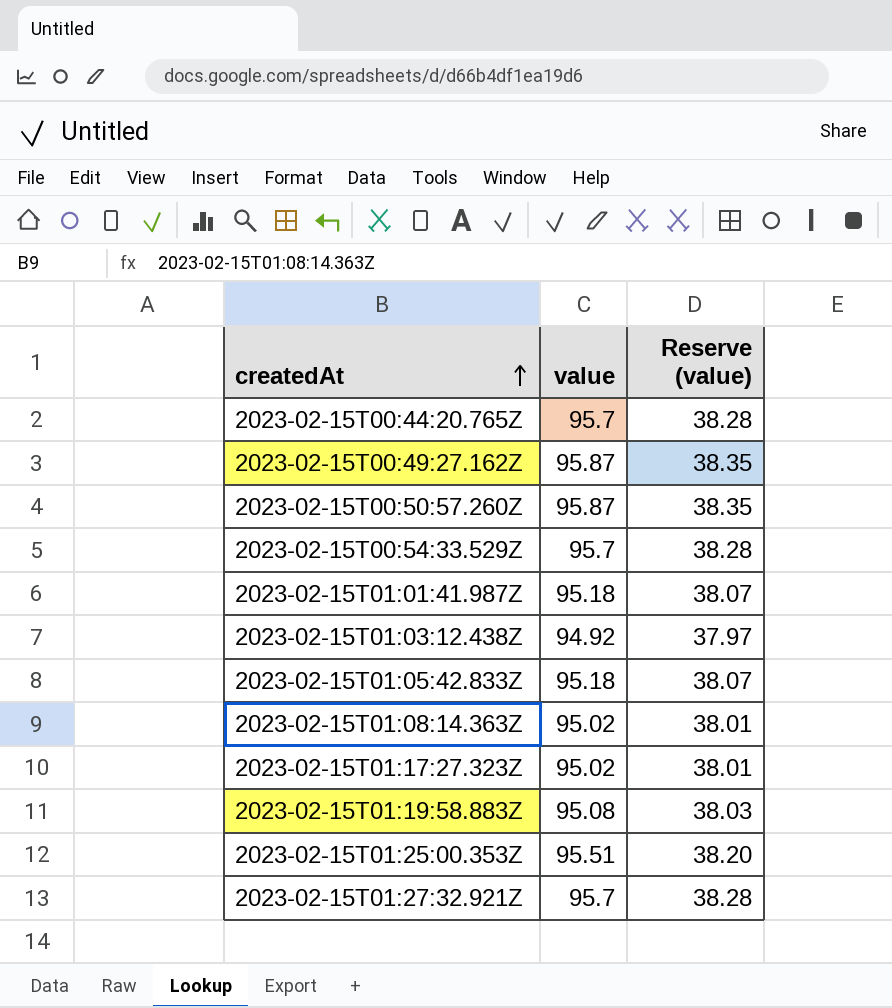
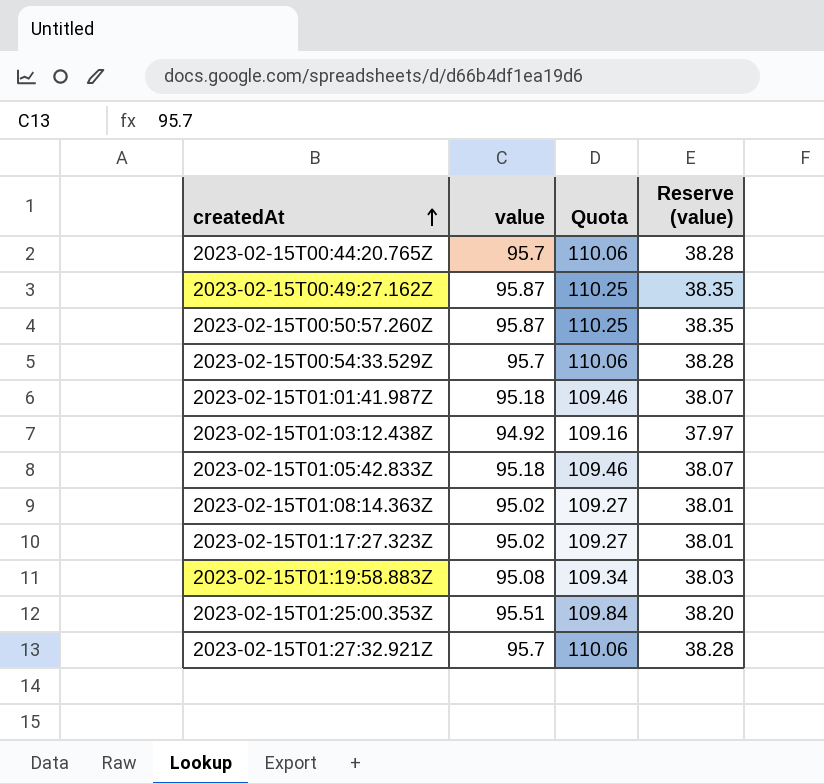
column Quota | formula: none -> [value] * 1.15

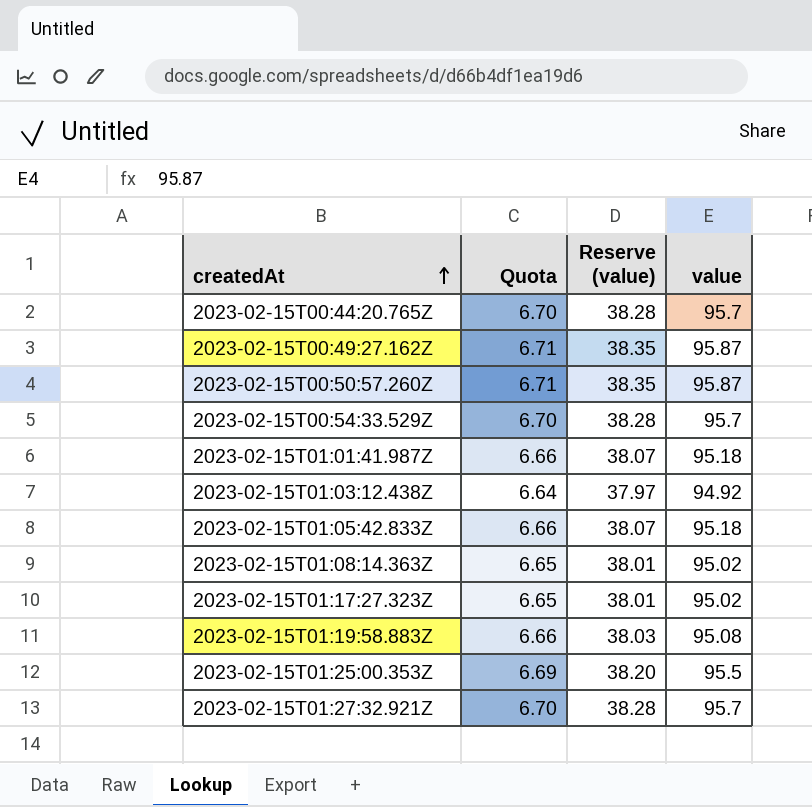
column Quota | formula: [value] * 1.15 -> [value] * 0.07
column value | position: 2 -> 4
2023-02-15T01:25:00.353Z | value: 95.51 -> 95.5

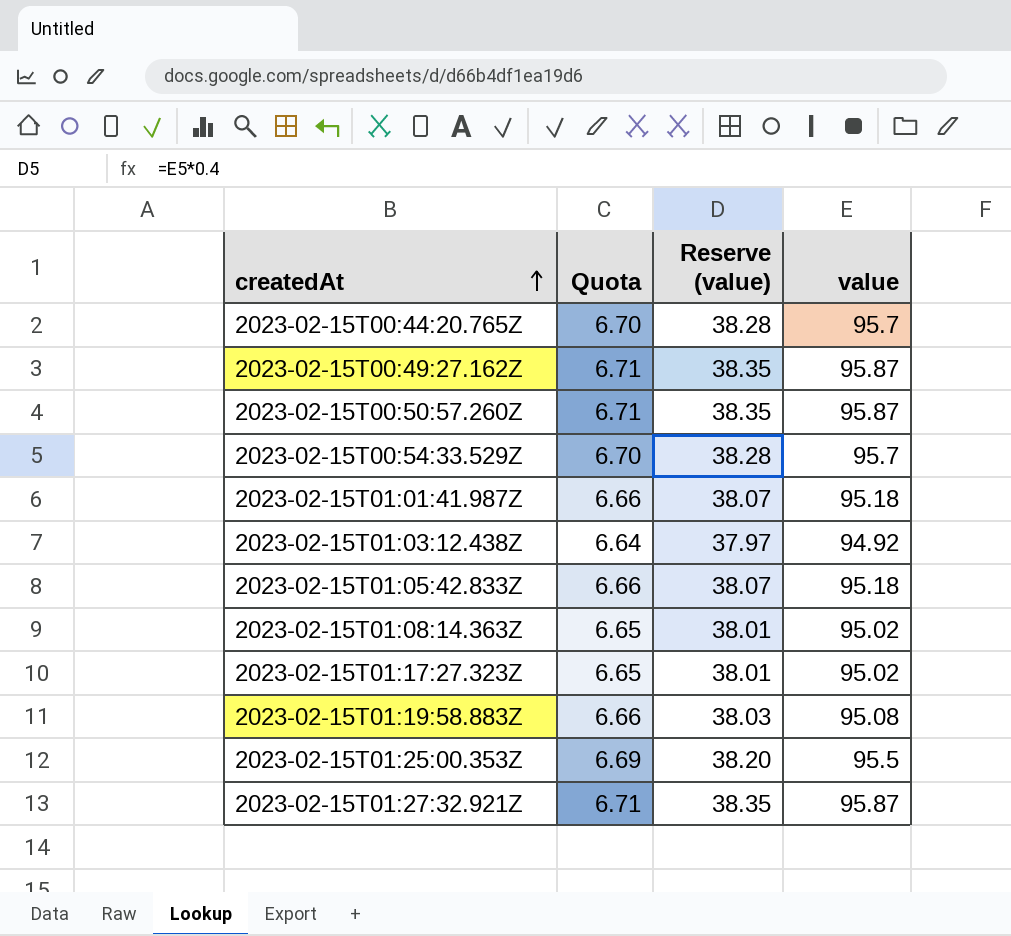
2023-02-15T01:27:32.921Z | Quota: 6.70 -> 6.71
2023-02-15T01:27:32.921Z | Reserve (value): 38.28 -> 38.35
2023-02-15T01:27:32.921Z | value: 95.7 -> 95.87

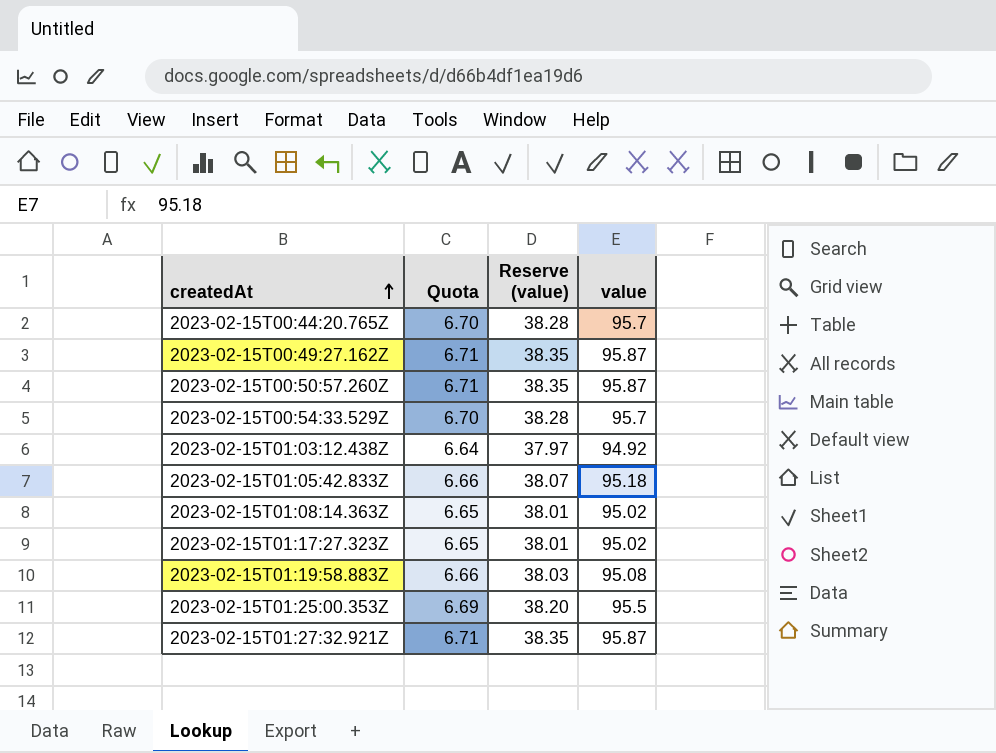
row 2023-02-15T01:01:41.987Z: 6.66 | 38.07 | 95.18 -> none

